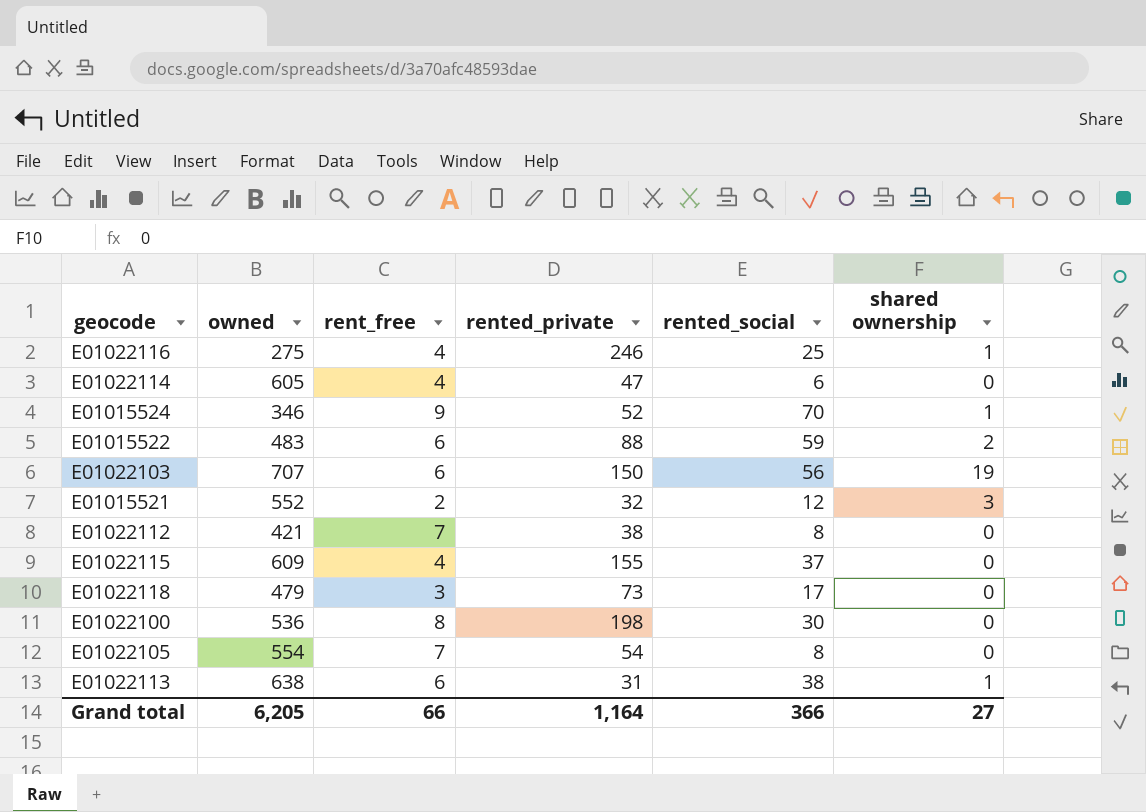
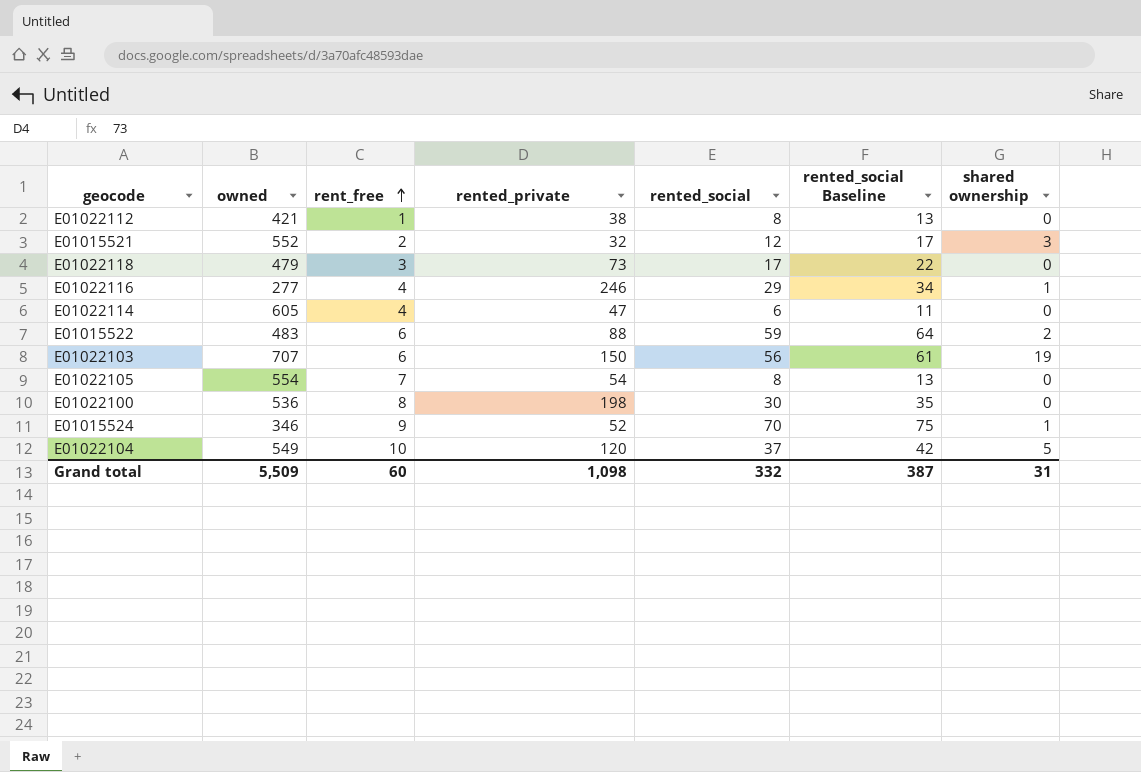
row order: none -> rent_free ascending
column rented_social Baseline | formula: none -> [rented_social] + 5
row E01022115: 609 | 4 | 155 | 37 | 0 -> none
row E01022113: 638 | 6 | 31 | 38 | 1 -> none
E01022112 | rent_free: 7 -> 1
E01022116 | owned: 275 -> 277
E01022116 | rented_social: 25 -> 29
row E01022104: none -> 549 | 10 | 120 | 37 | 42 | 5
Grand total | owned: 6,205 -> 5,509
Grand total | rent_free: 66 -> 60
Grand total | rented_private: 1,164 -> 1,098
Grand total | rented_social: 366 -> 332
Grand total | shared ownership: 27 -> 31

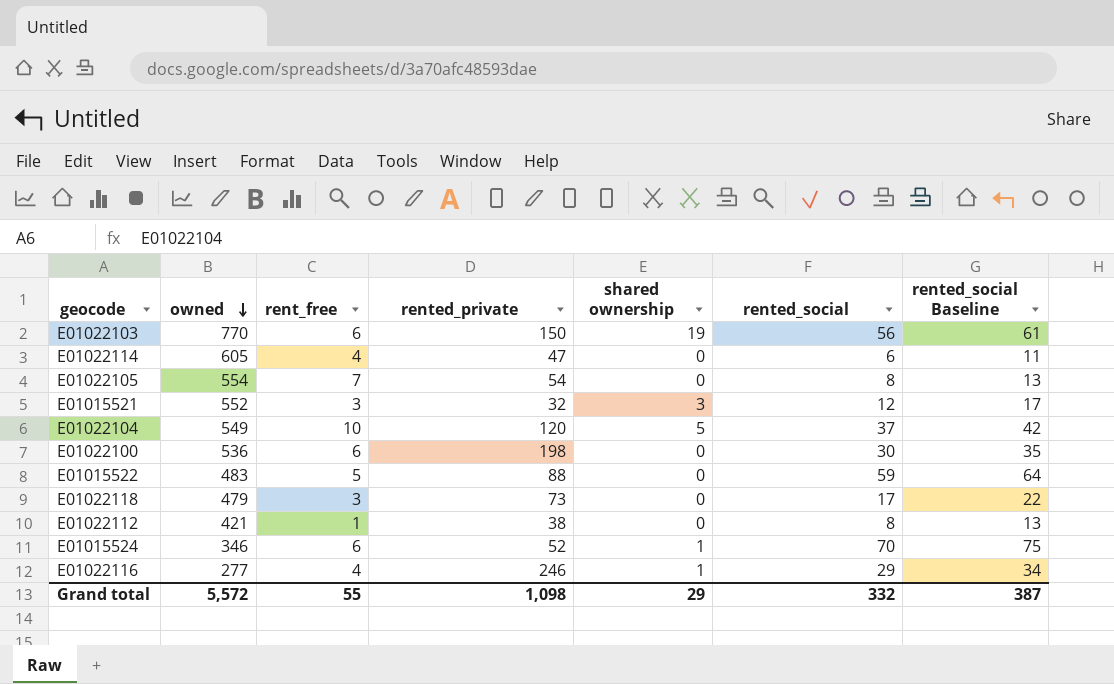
row order: rent_free ascending -> owned descending
column shared ownership | position: 7 -> 5
E01022103 | owned: 707 -> 770
E01015521 | rent_free: 2 -> 3
E01022100 | rent_free: 8 -> 6
E01015522 | rent_free: 6 -> 5
E01015522 | shared ownership: 2 -> 0
E01015524 | rent_free: 9 -> 6
Grand total | owned: 5,509 -> 5,572
Grand total | rent_free: 60 -> 55
Grand total | shared ownership: 31 -> 29

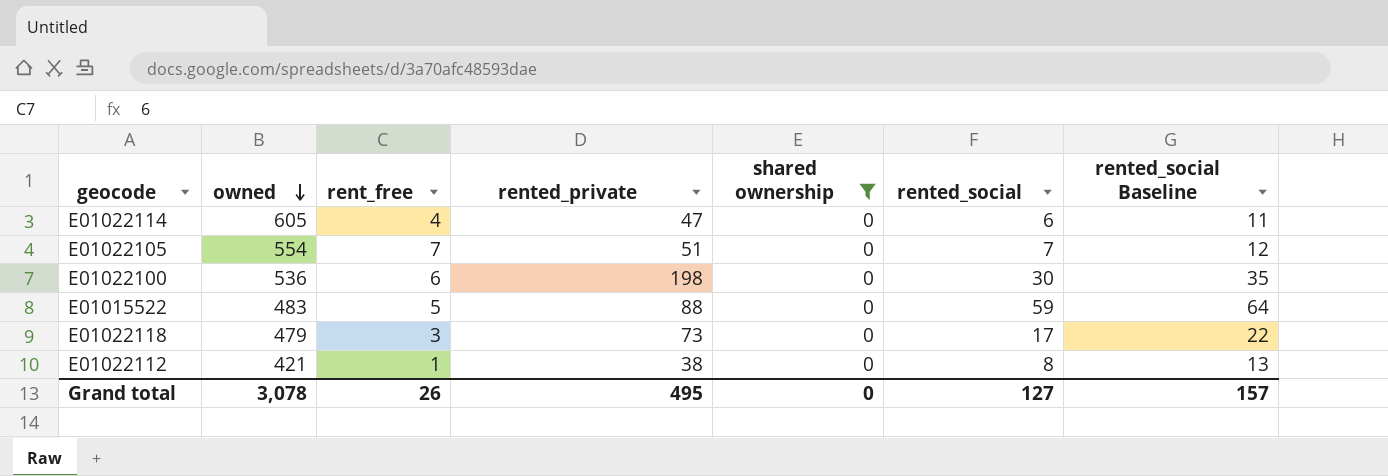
filter: none -> shared ownership = 0
E01022105 | rented_private: 54 -> 51
E01022105 | rented_social: 8 -> 7
E01022105 | rented_social Baseline: 13 -> 12
Grand total | owned: 5,572 -> 3,078
Grand total | rent_free: 55 -> 26
Grand total | rented_private: 1,098 -> 495
Grand total | shared ownership: 29 -> 0
Grand total | rented_social: 332 -> 127
Grand total | rented_social Baseline: 387 -> 157

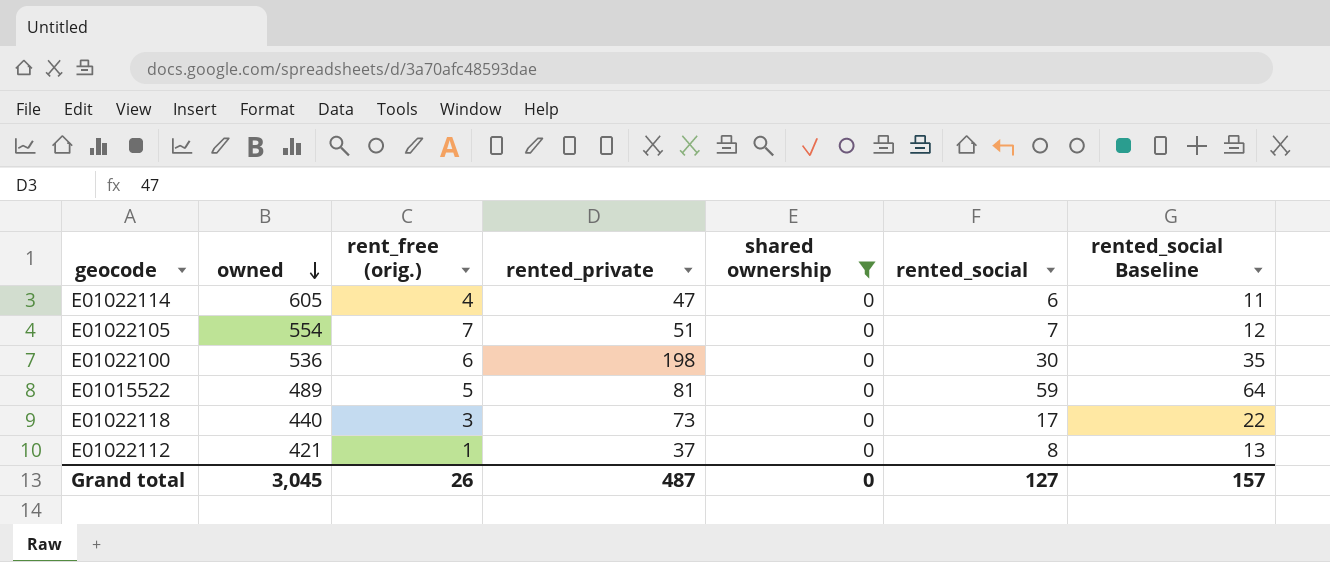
column name: rent_free -> rent_free (orig.)
E01015522 | owned: 483 -> 489
E01015522 | rented_private: 88 -> 81
E01022118 | owned: 479 -> 440
E01022112 | rented_private: 38 -> 37
Grand total | owned: 3,078 -> 3,045
Grand total | rented_private: 495 -> 487

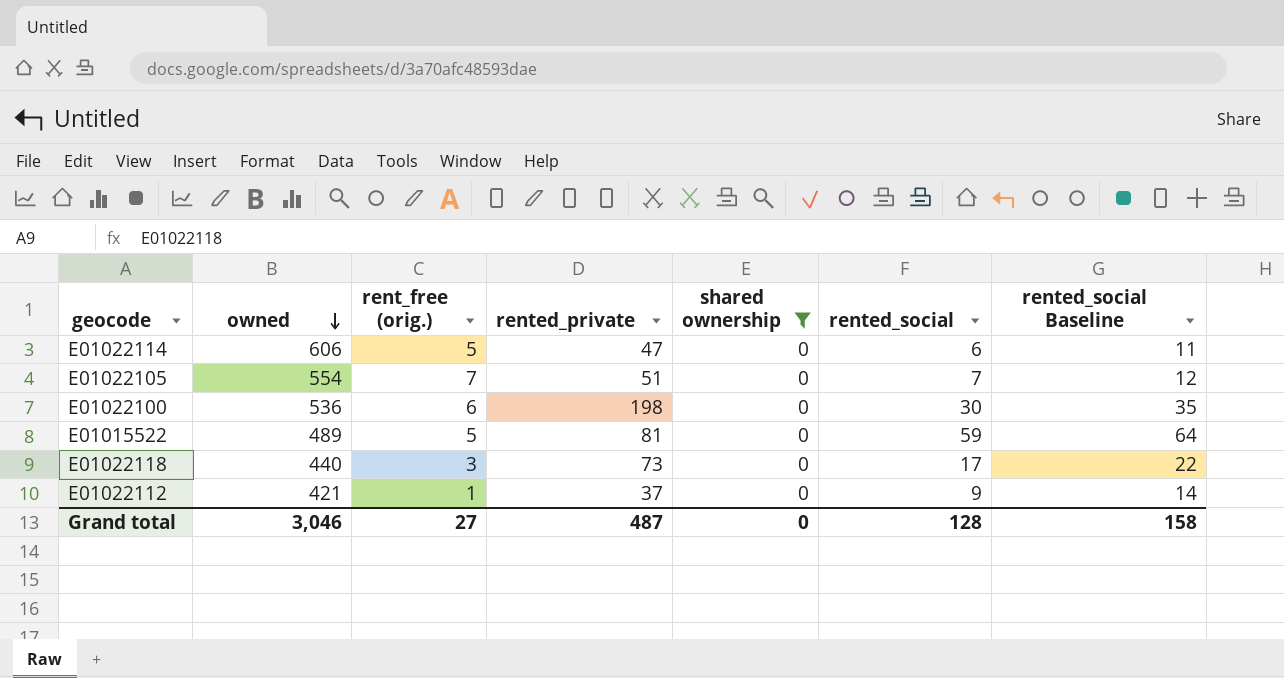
E01022114 | owned: 605 -> 606
E01022114 | rent_free (orig.): 4 -> 5
E01022112 | rented_social: 8 -> 9
E01022112 | rented_social Baseline: 13 -> 14
Grand total | owned: 3,045 -> 3,046
Grand total | rent_free (orig.): 26 -> 27
Grand total | rented_social: 127 -> 128
Grand total | rented_social Baseline: 157 -> 158

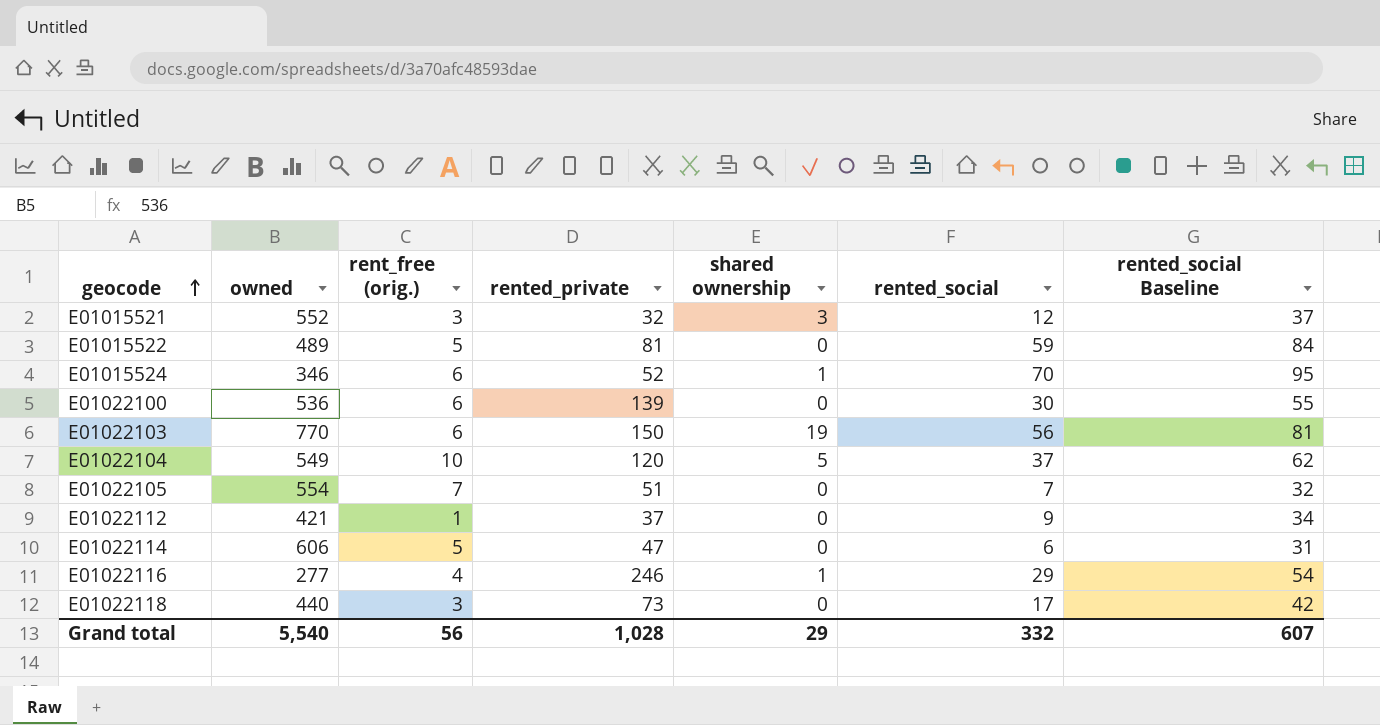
filter: shared ownership = 0 -> none
row order: owned descending -> geocode ascending
column rented_social Baseline | formula: [rented_social] + 5 -> [rented_social] + 25
E01022100 | rented_private: 198 -> 139
Grand total | owned: 3,046 -> 5,540
Grand total | rent_free (orig.): 27 -> 56
Grand total | rented_private: 487 -> 1,028
Grand total | shared ownership: 0 -> 29
Grand total | rented_social: 128 -> 332
Grand total | rented_social Baseline: 158 -> 607

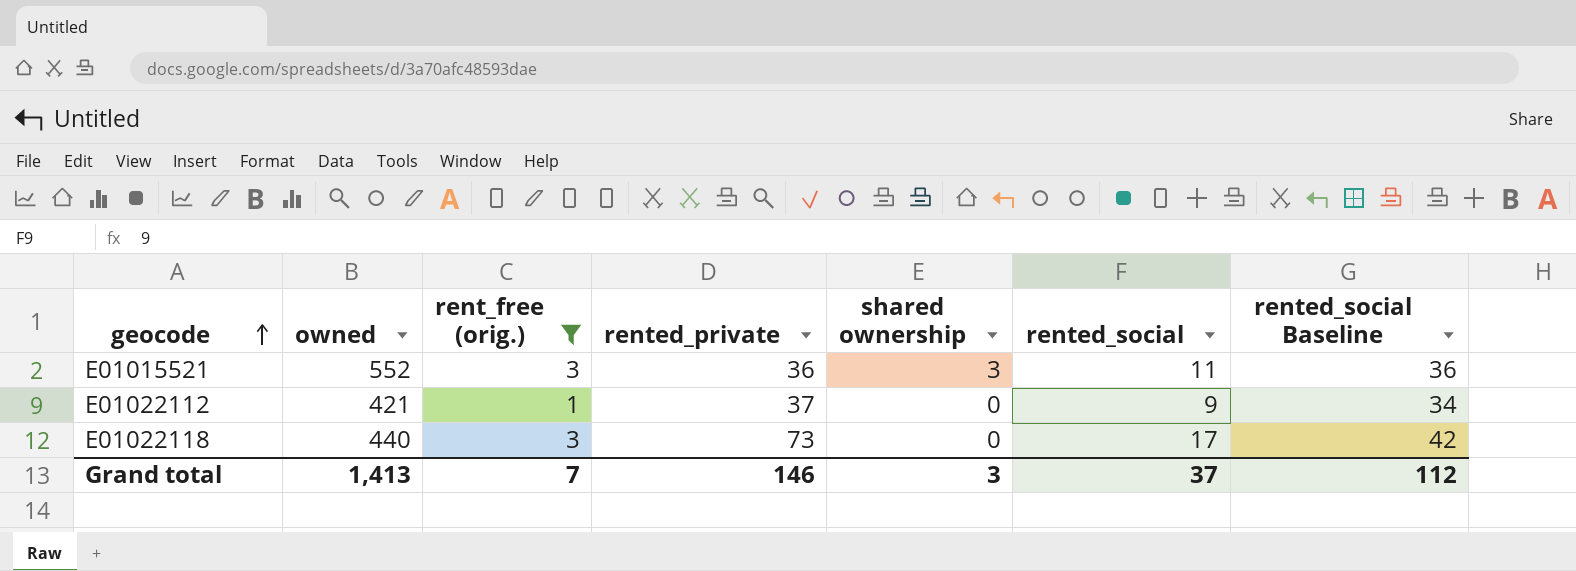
filter: none -> rent_free (orig.) <= 3
E01015521 | rented_private: 32 -> 36
E01015521 | rented_social: 12 -> 11
E01015521 | rented_social Baseline: 37 -> 36
Grand total | owned: 5,540 -> 1,413
Grand total | rent_free (orig.): 56 -> 7
Grand total | rented_private: 1,028 -> 146
Grand total | shared ownership: 29 -> 3
Grand total | rented_social: 332 -> 37
Grand total | rented_social Baseline: 607 -> 112

